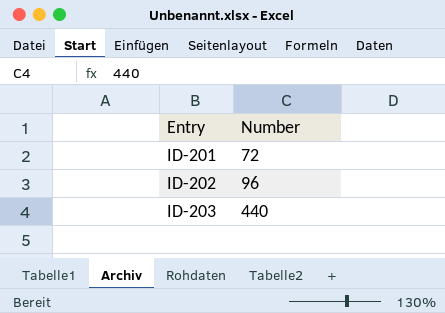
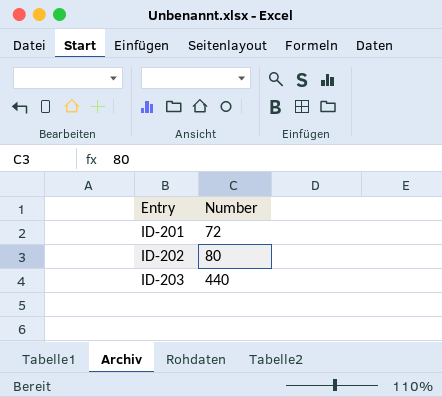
ID-202 | Number: 96 -> 80

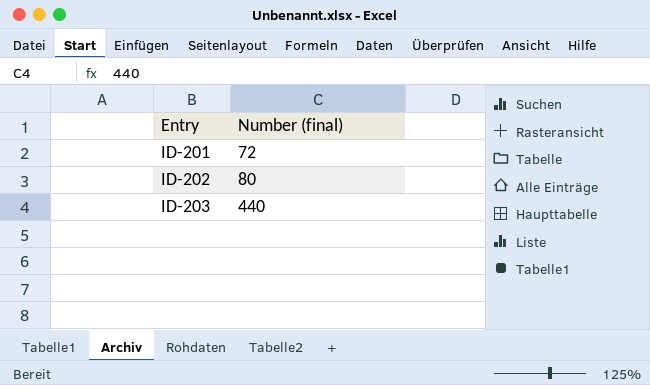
column name: Number -> Number (final)

